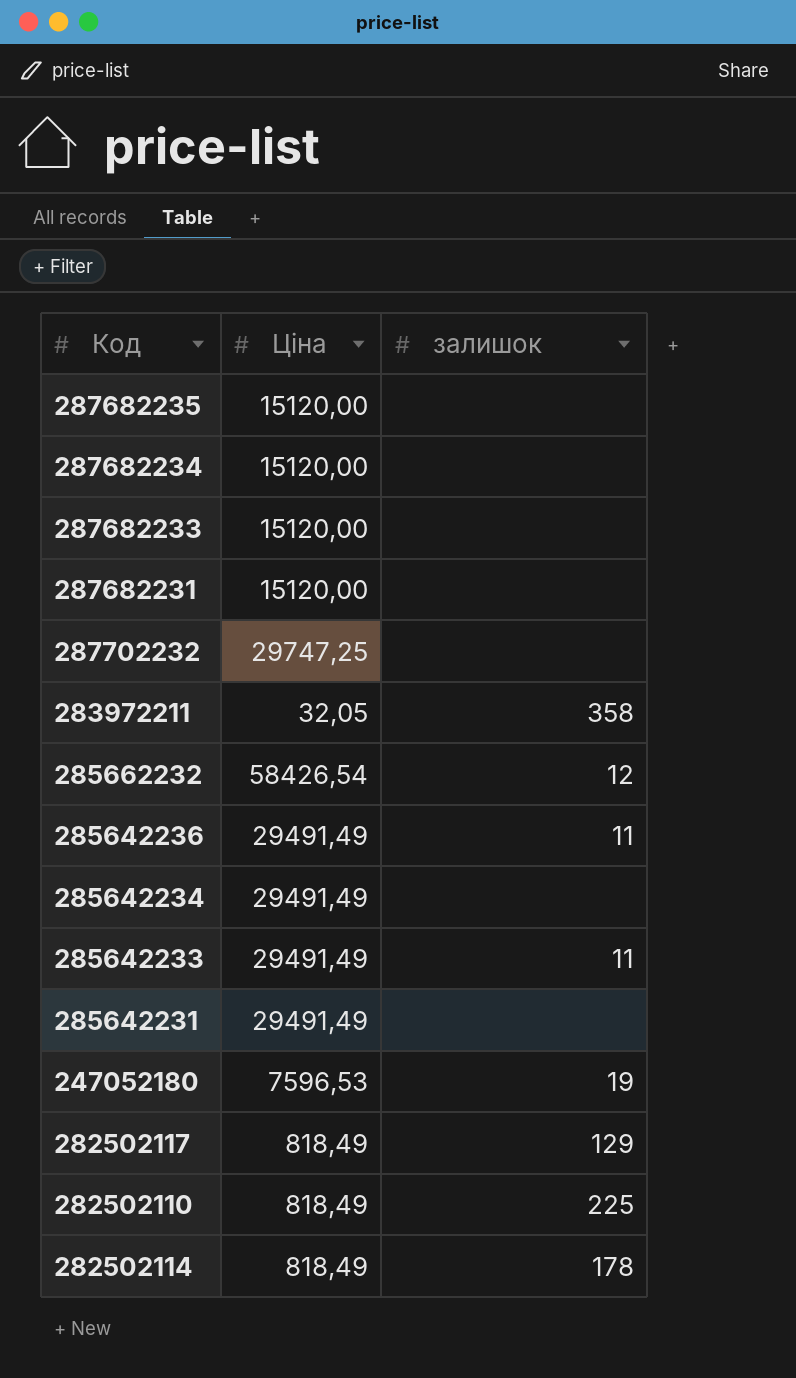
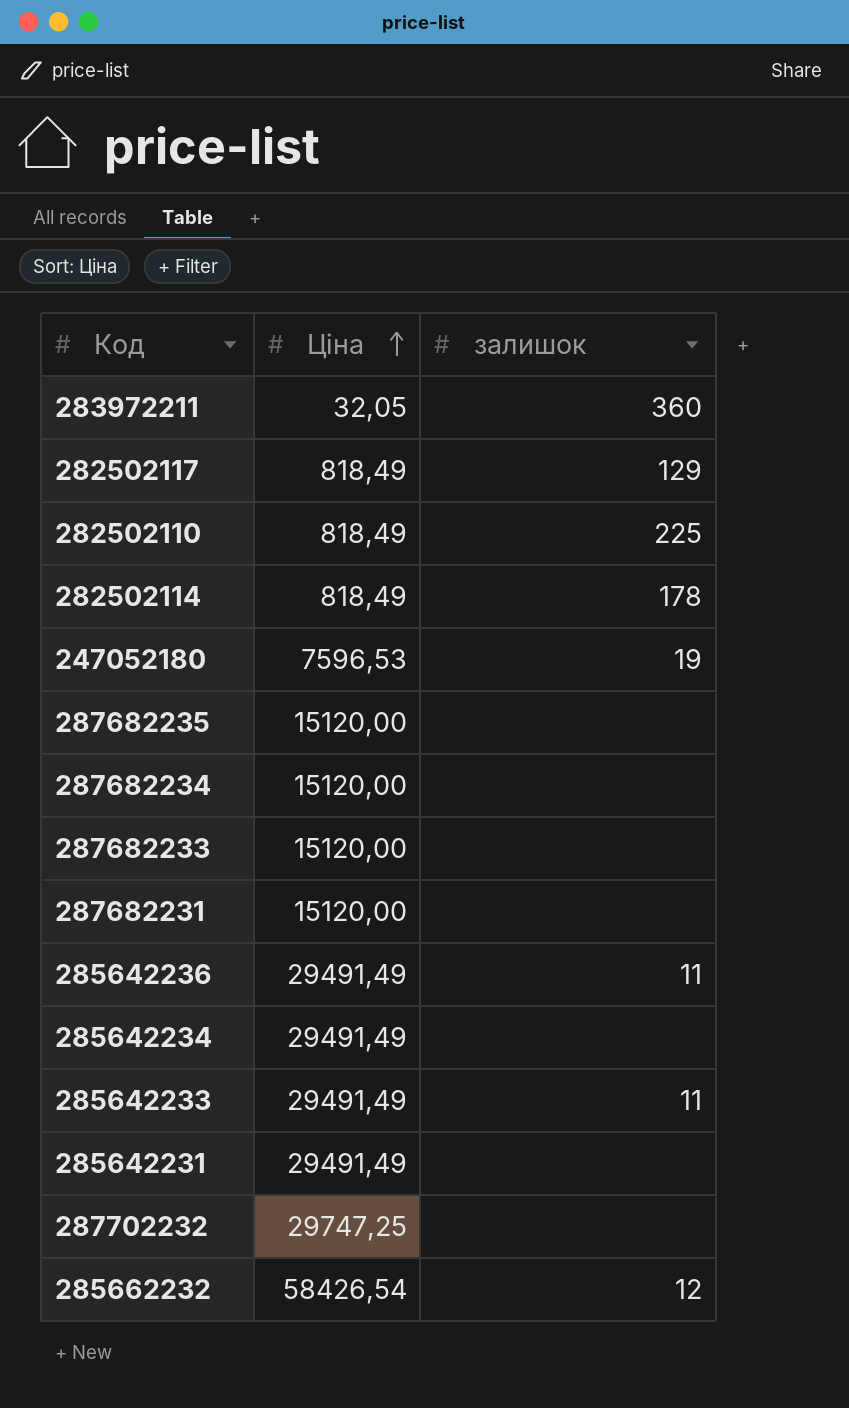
row order: none -> Ціна ascending
283972211 | залишок: 358 -> 360

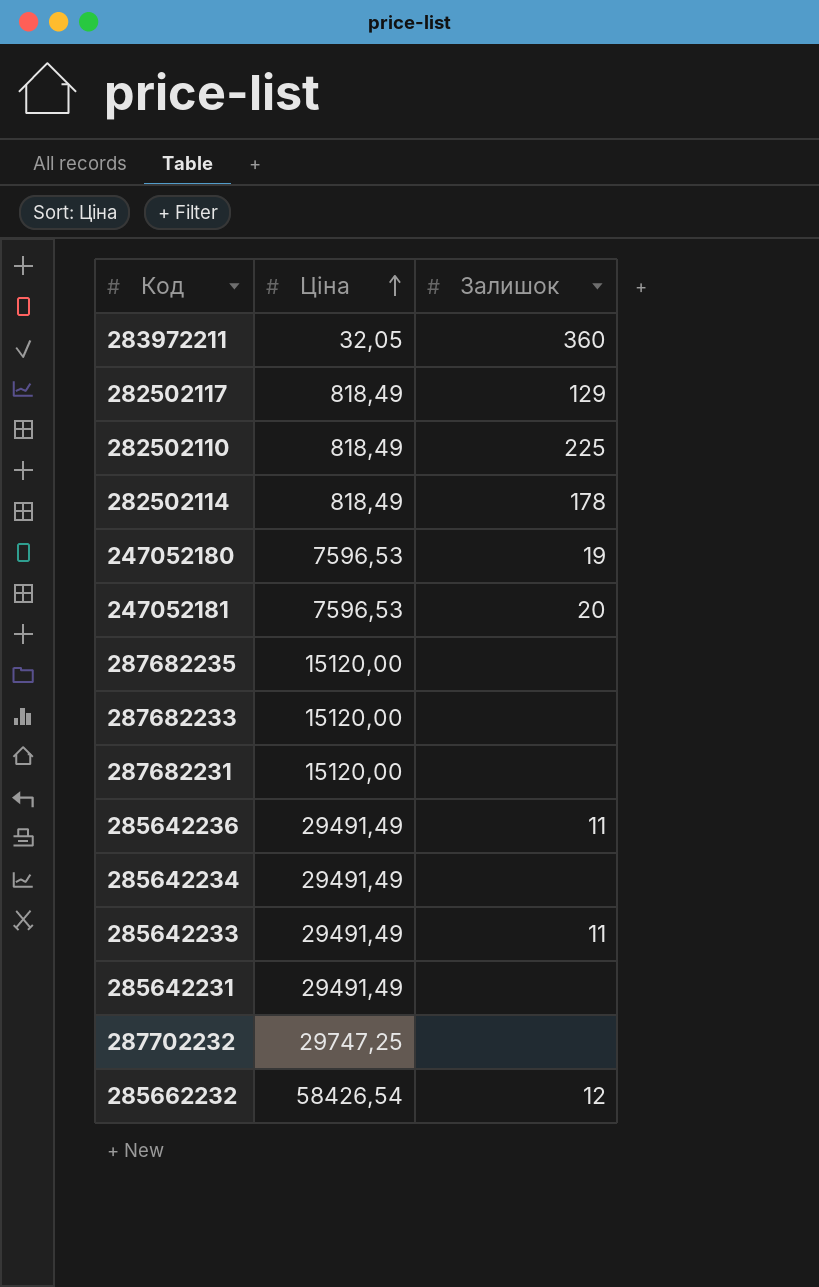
column name: залишок -> Залишок
row 287682234: 15120,00 | none -> none
row 247052181: none -> 7596,53 | 20

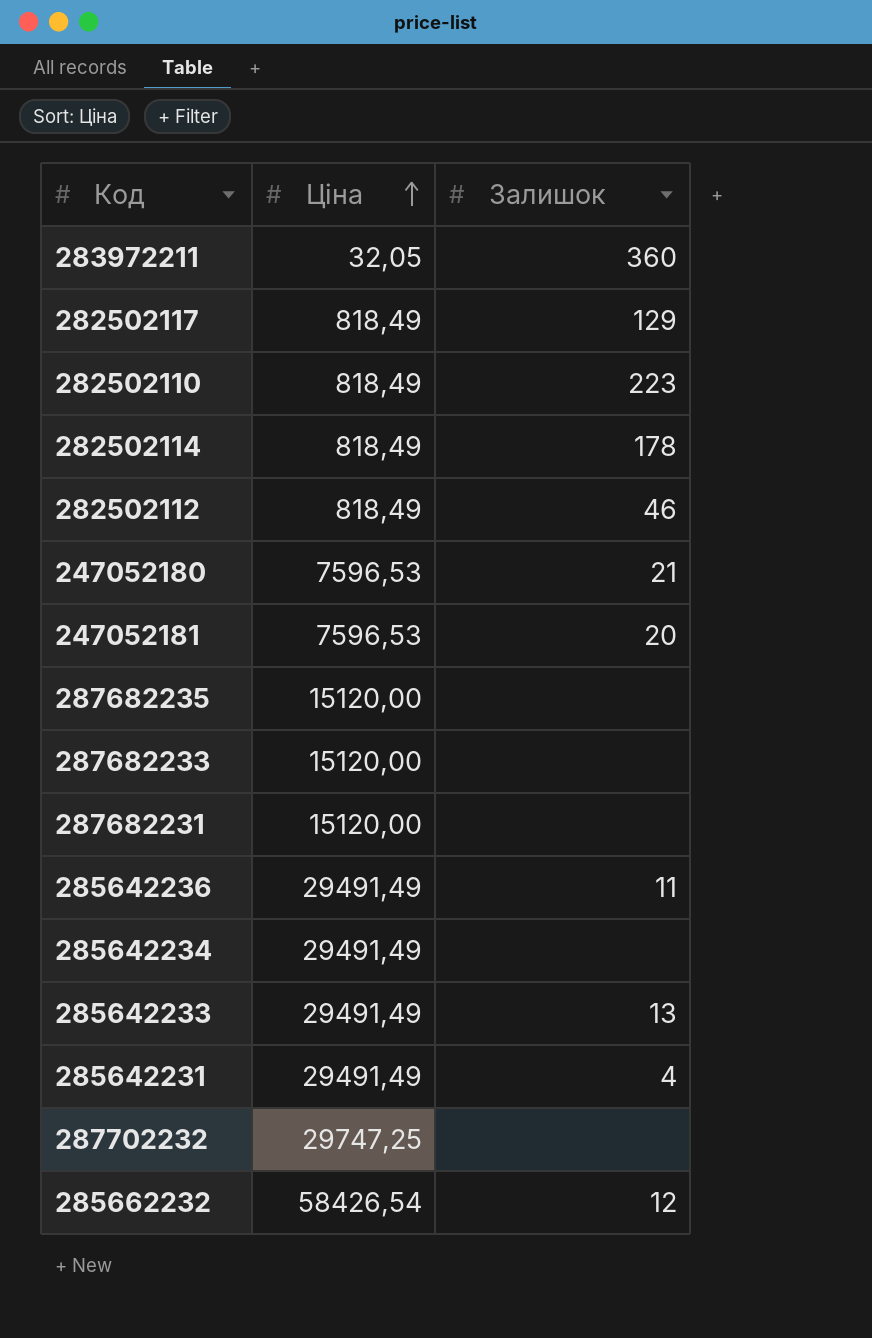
282502110 | Залишок: 225 -> 223
row 282502112: none -> 818,49 | 46
247052180 | Залишок: 19 -> 21
285642233 | Залишок: 11 -> 13
285642231 | Залишок: none -> 4

